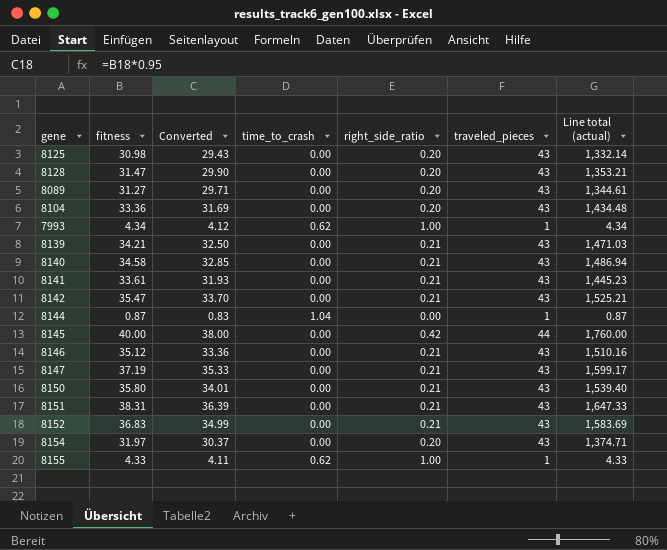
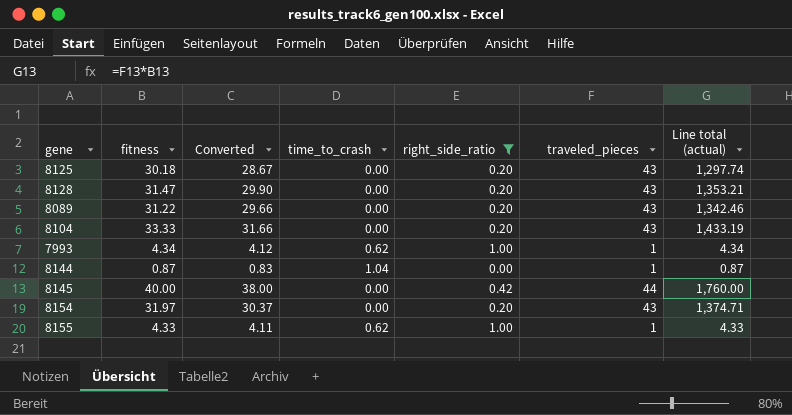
filter: none -> right_side_ratio != 0.21
8125 | fitness: 30.98 -> 30.18
8125 | Converted: 29.43 -> 28.67
8125 | Line total (actual): 1,332.14 -> 1,297.74
8089 | fitness: 31.27 -> 31.22
8089 | Converted: 29.71 -> 29.66
8089 | Line total (actual): 1,344.61 -> 1,342.46
8104 | fitness: 33.36 -> 33.33
8104 | Converted: 31.69 -> 31.66
8104 | Line total (actual): 1,434.48 -> 1,433.19

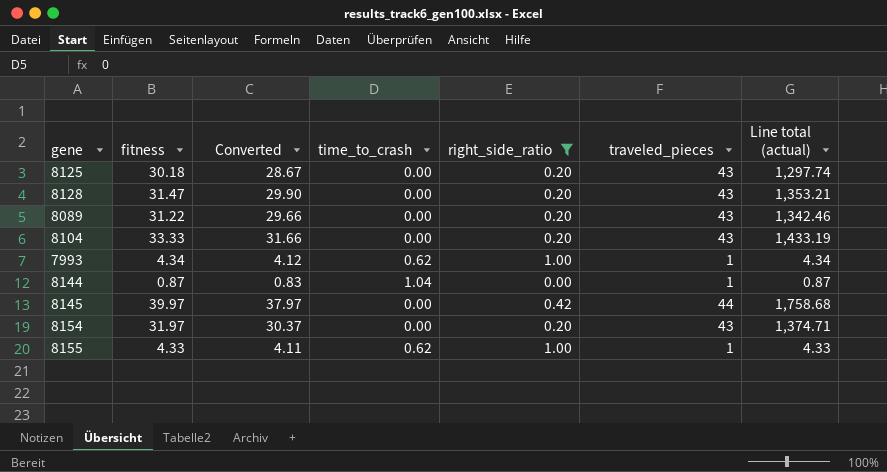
8145 | fitness: 40.00 -> 39.97
8145 | Converted: 38.00 -> 37.97
8145 | Line total (actual): 1,760.00 -> 1,758.68

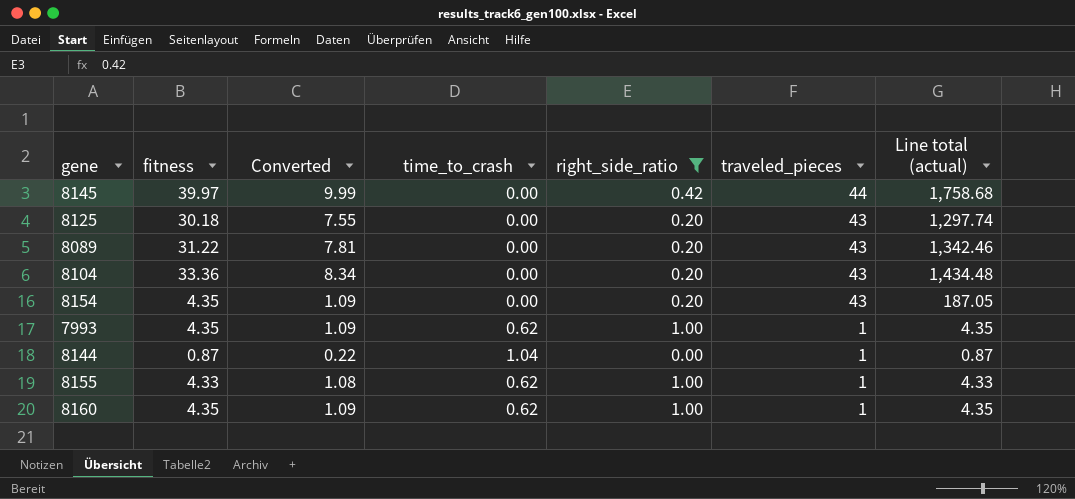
row order: none -> traveled_pieces descending
column Converted | formula: [fitness] * 0.95 -> [fitness] * 0.25
row 8128: 31.47 | 29.90 | 0.00 | 0.20 | 43 | 1,353.21 -> none
8104 | fitness: 33.33 -> 33.36
8104 | Line total (actual): 1,433.19 -> 1,434.48
8154 | fitness: 31.97 -> 4.35
8154 | Line total (actual): 1,374.71 -> 187.05
7993 | fitness: 4.34 -> 4.35
7993 | Line total (actual): 4.34 -> 4.35
row 8160: none -> 4.35 | 1.09 | 0.62 | 1.00 | 1 | 4.35

